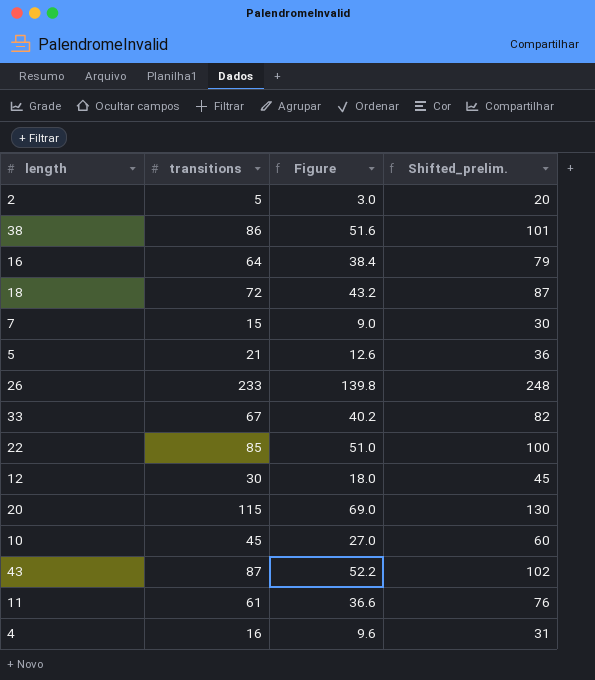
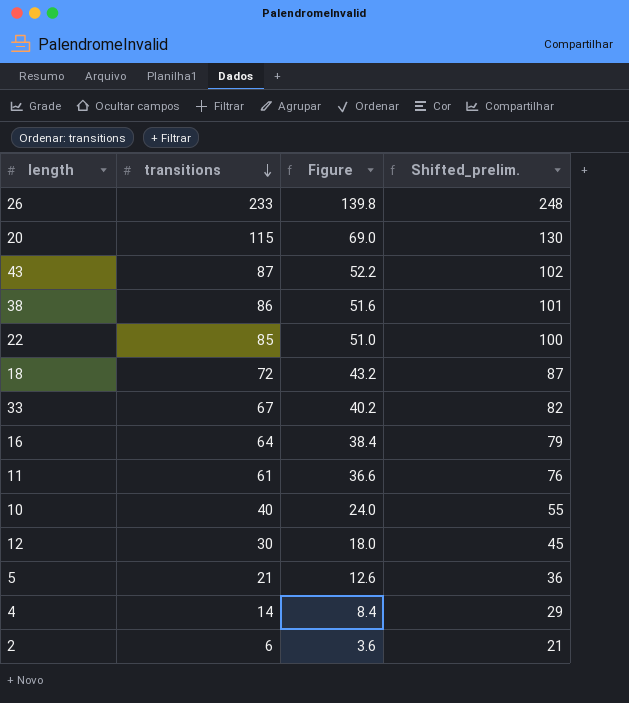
row order: none -> transitions descending
row 7: 15 | 9.0 | 30 -> none
10 | transitions: 45 -> 40
10 | Figure: 27.0 -> 24.0
10 | Shifted_prelim.: 60 -> 55
4 | transitions: 16 -> 14
4 | Figure: 9.6 -> 8.4
4 | Shifted_prelim.: 31 -> 29
2 | transitions: 5 -> 6
2 | Figure: 3.0 -> 3.6
2 | Shifted_prelim.: 20 -> 21

